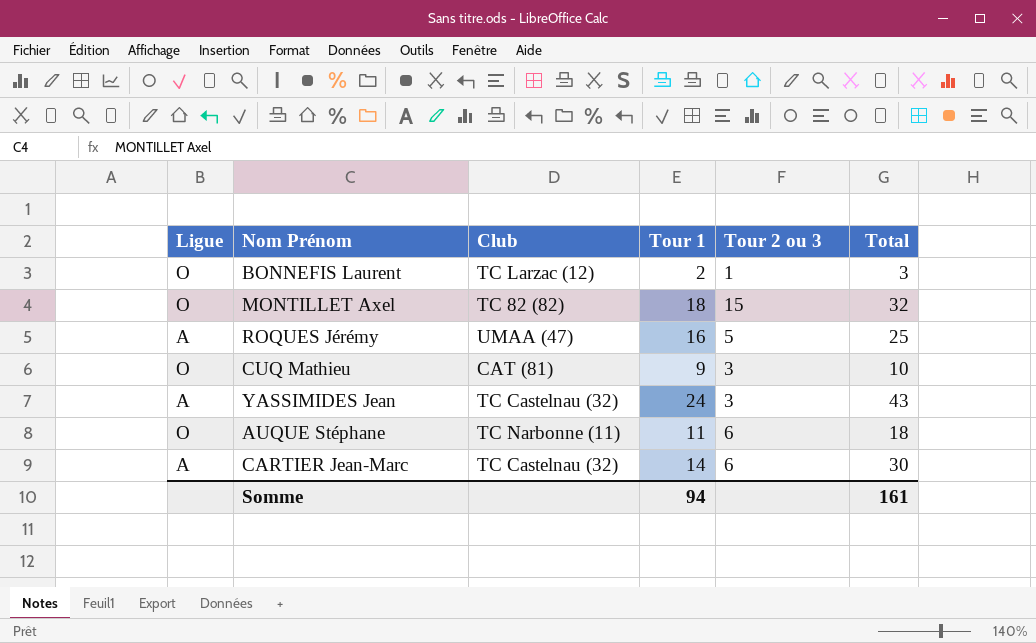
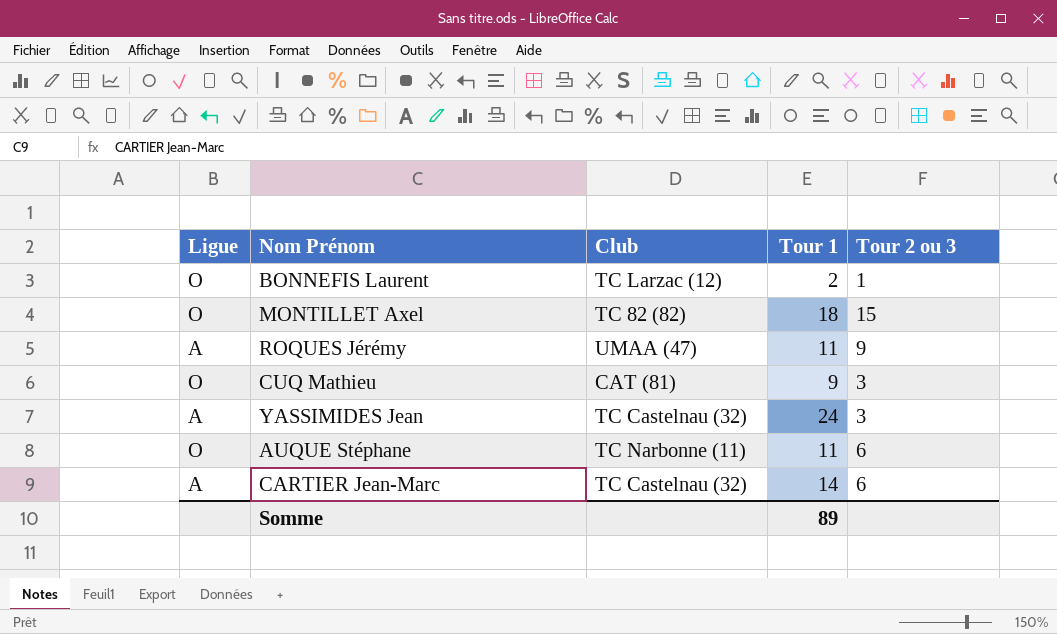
column Total | position: 6 -> none
ROQUES Jérémy | Tour 1: 16 -> 11
ROQUES Jérémy | Tour 2 ou 3: 5 -> 9
Somme | Tour 1: 94 -> 89

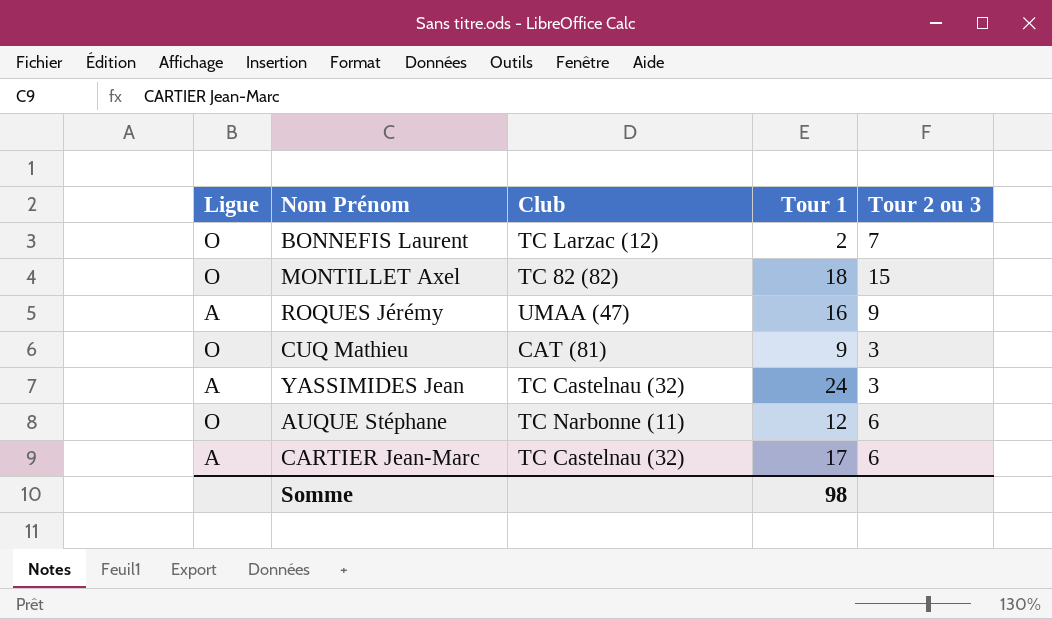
BONNEFIS Laurent | Tour 2 ou 3: 1 -> 7
ROQUES Jérémy | Tour 1: 11 -> 16
AUQUE Stéphane | Tour 1: 11 -> 12
CARTIER Jean-Marc | Tour 1: 14 -> 17
Somme | Tour 1: 89 -> 98

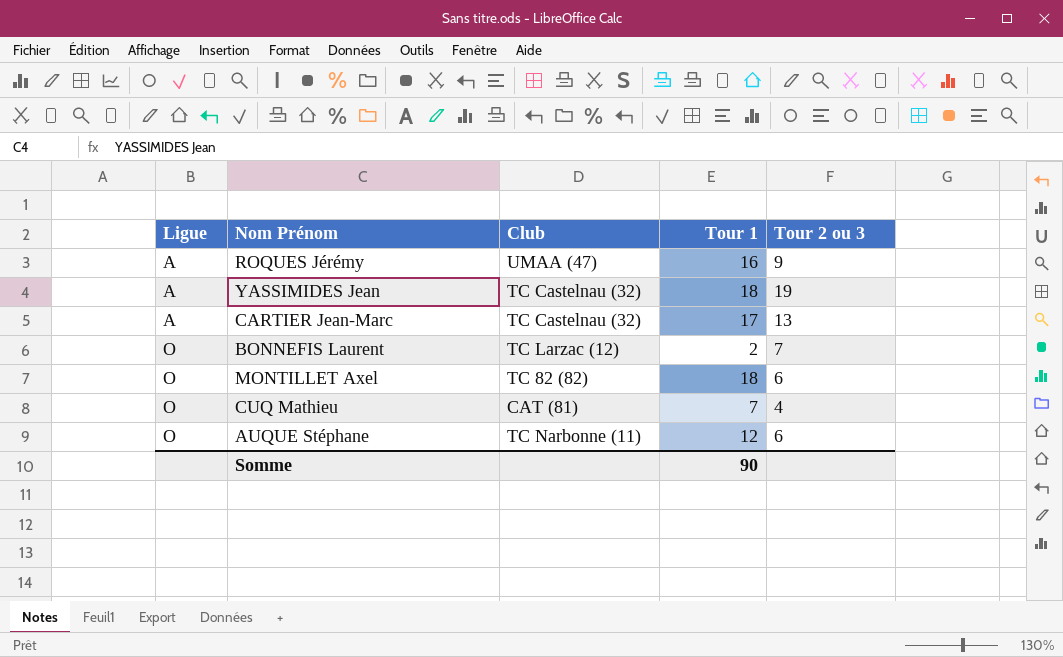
row order: none -> Ligue ascending
YASSIMIDES Jean | Tour 1: 24 -> 18
YASSIMIDES Jean | Tour 2 ou 3: 3 -> 19
CARTIER Jean-Marc | Tour 2 ou 3: 6 -> 13
MONTILLET Axel | Tour 2 ou 3: 15 -> 6
CUQ Mathieu | Tour 1: 9 -> 7
CUQ Mathieu | Tour 2 ou 3: 3 -> 4
Somme | Tour 1: 98 -> 90

